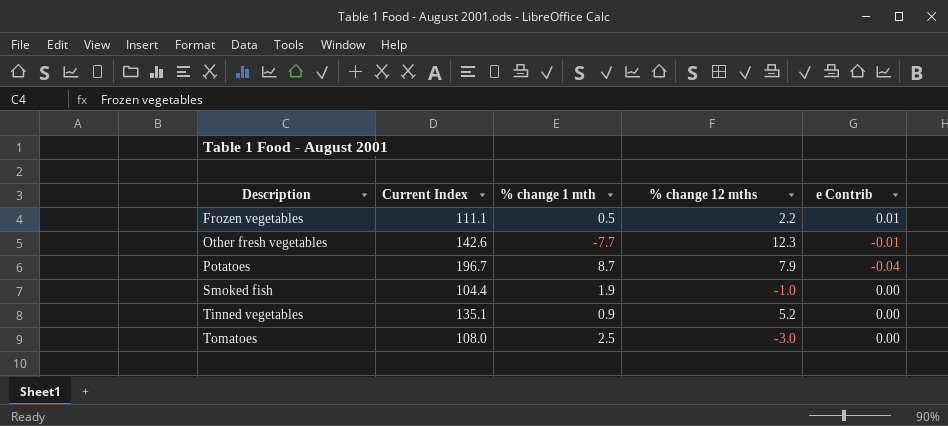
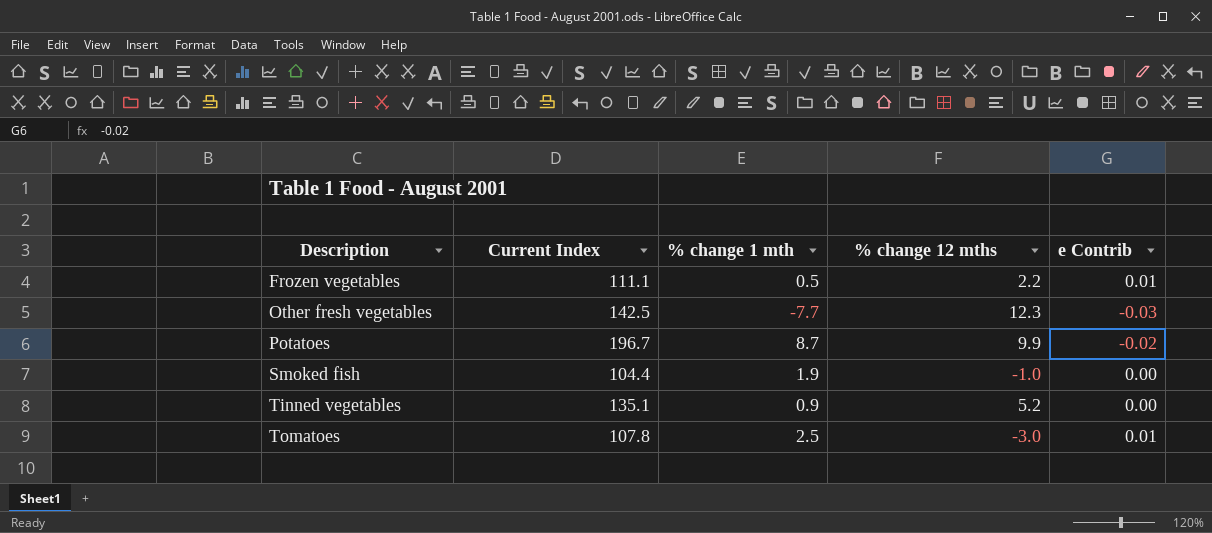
Other fresh vegetables | Current Index: 142.6 -> 142.5
Other fresh vegetables | e Contrib: -0.01 -> -0.03
Potatoes | % change 12 mths: 7.9 -> 9.9
Potatoes | e Contrib: -0.04 -> -0.02
Tomatoes | Current Index: 108.0 -> 107.8
Tomatoes | e Contrib: 0.00 -> 0.01

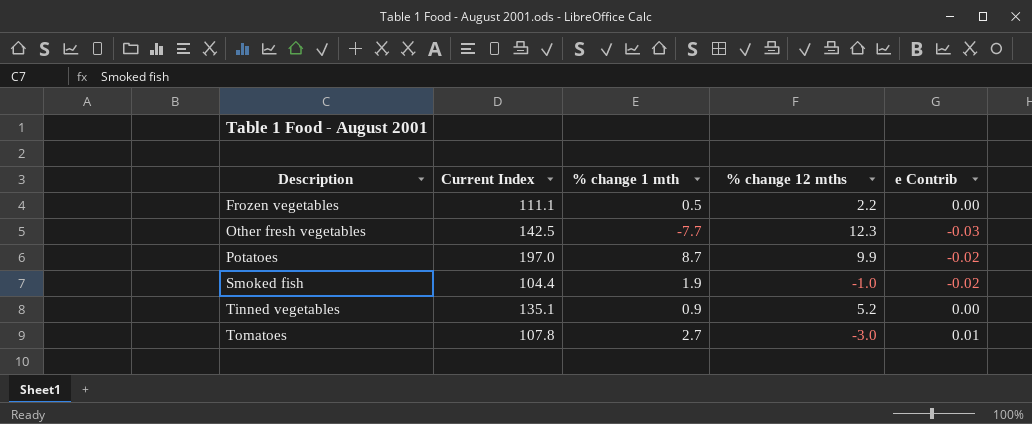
Frozen vegetables | e Contrib: 0.01 -> 0.00
Potatoes | Current Index: 196.7 -> 197.0
Smoked fish | e Contrib: 0.00 -> -0.02
Tomatoes | % change 1 mth: 2.5 -> 2.7

